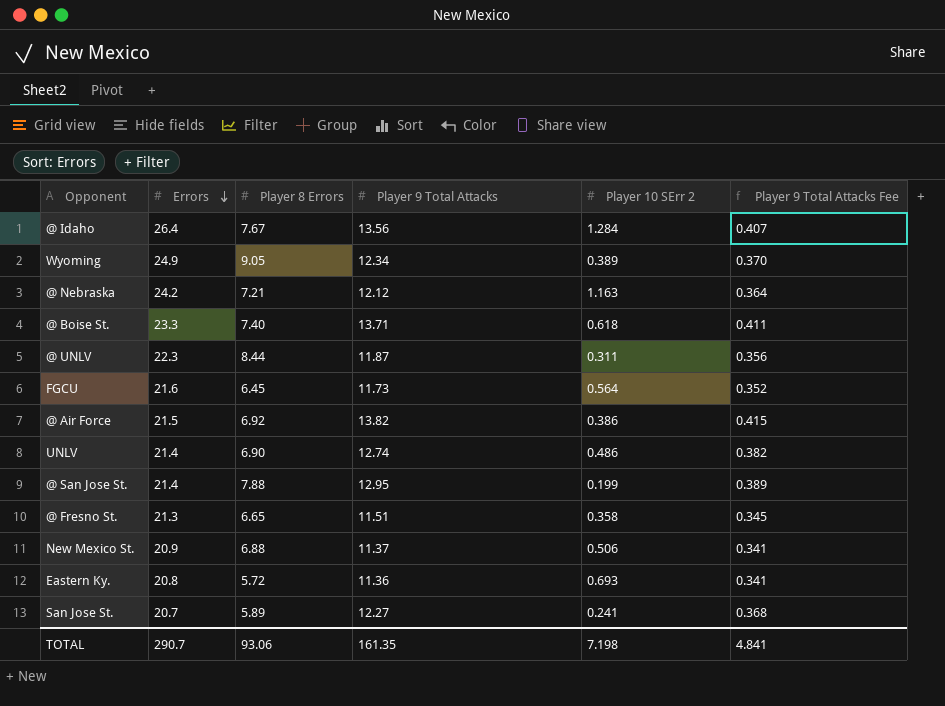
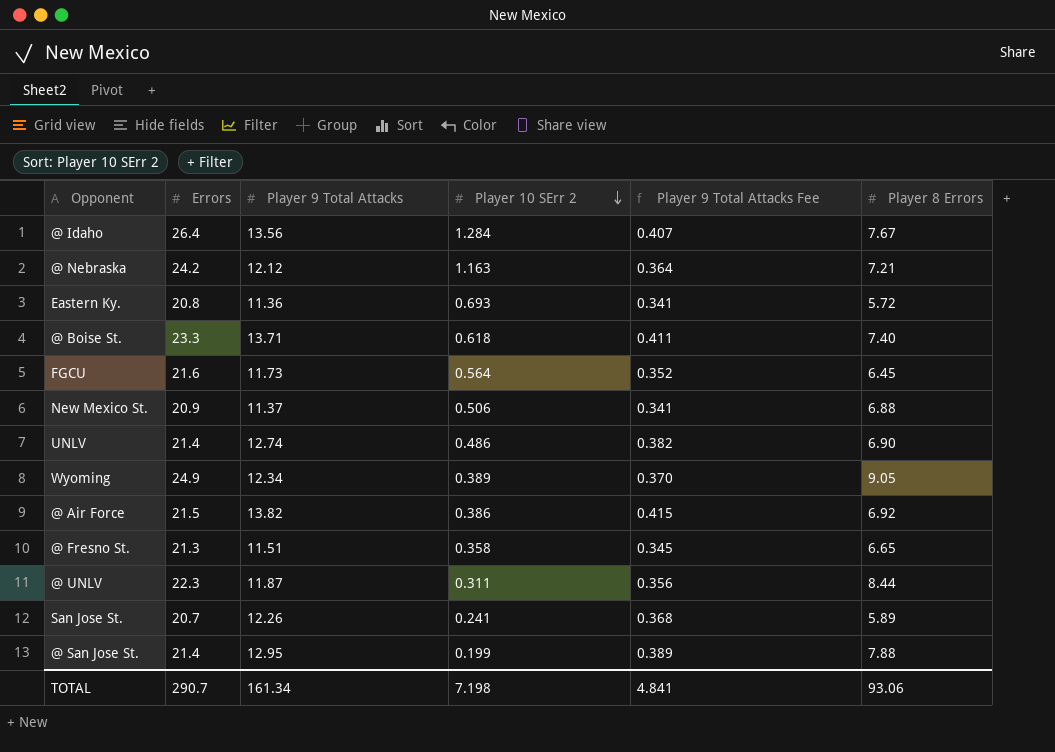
row order: Errors descending -> Player 10 SErr 2 descending
column Player 8 Errors | position: 3 -> 6
San Jose St. | Player 9 Total Attacks: 12.27 -> 12.26
TOTAL | Player 9 Total Attacks: 161.35 -> 161.34

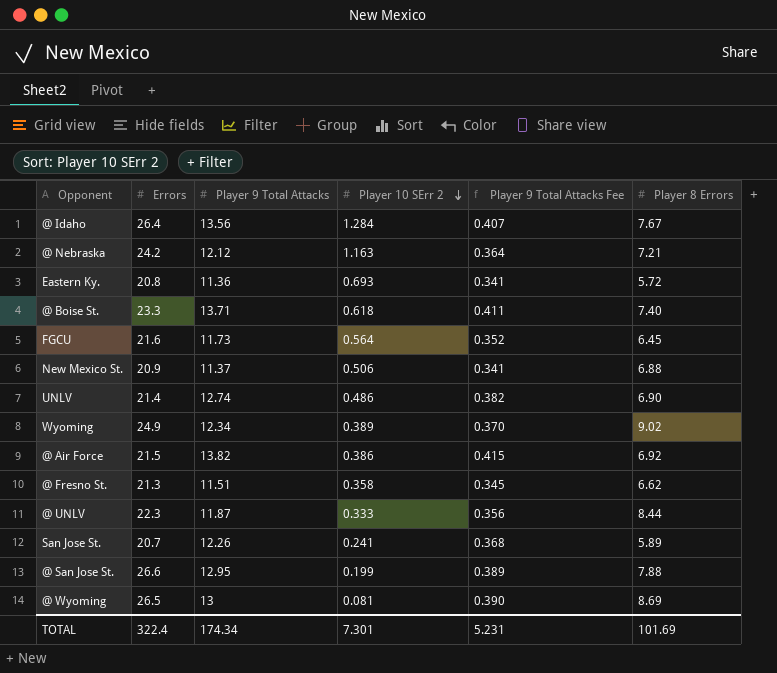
Wyoming | Player 8 Errors: 9.05 -> 9.02
@ Fresno St. | Player 8 Errors: 6.65 -> 6.62
@ UNLV | Player 10 SErr 2: 0.311 -> 0.333
@ San Jose St. | Errors: 21.4 -> 26.6
row @ Wyoming: none -> 26.5 | 13 | 0.081 | 0.390 | 8.69
TOTAL | Errors: 290.7 -> 322.4
TOTAL | Player 9 Total Attacks: 161.34 -> 174.34
TOTAL | Player 10 SErr 2: 7.198 -> 7.301
TOTAL | Player 9 Total Attacks Fee: 4.841 -> 5.231
TOTAL | Player 8 Errors: 93.06 -> 101.69

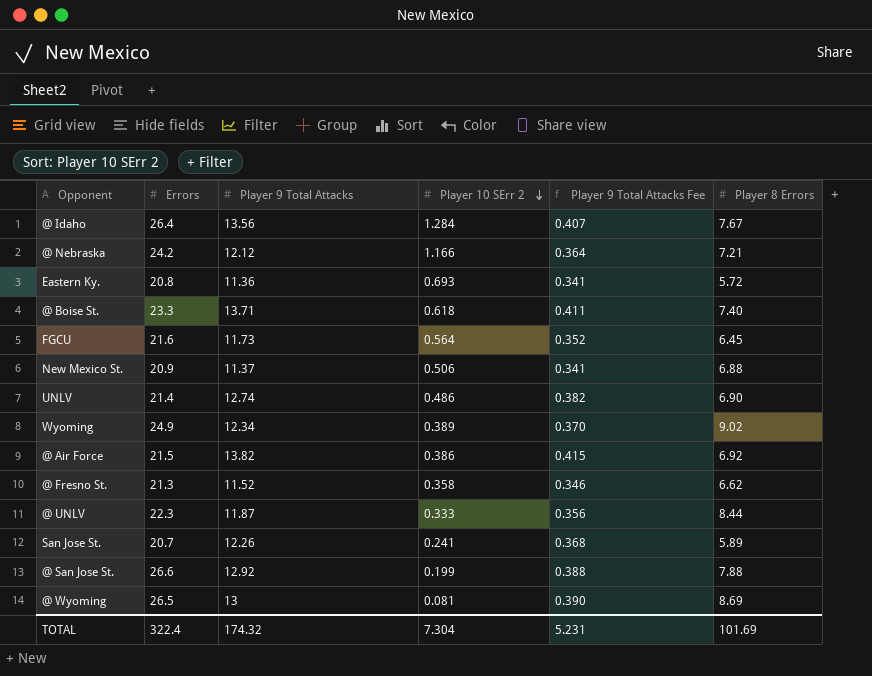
@ Nebraska | Player 10 SErr 2: 1.163 -> 1.166
@ Fresno St. | Player 9 Total Attacks: 11.51 -> 11.52
@ Fresno St. | Player 9 Total Attacks Fee: 0.345 -> 0.346
@ San Jose St. | Player 9 Total Attacks: 12.95 -> 12.92
@ San Jose St. | Player 9 Total Attacks Fee: 0.389 -> 0.388
TOTAL | Player 9 Total Attacks: 174.34 -> 174.32
TOTAL | Player 10 SErr 2: 7.301 -> 7.304

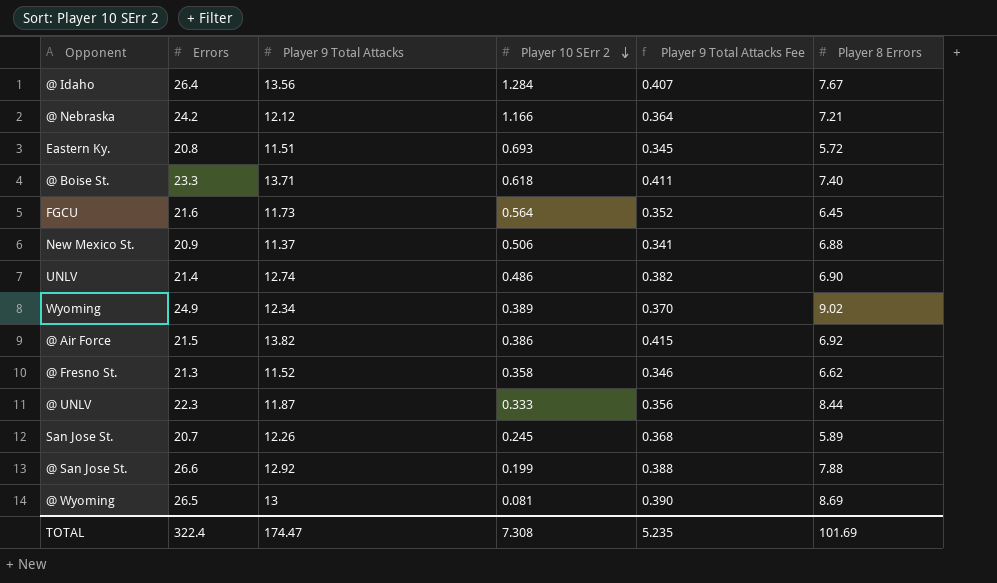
Eastern Ky. | Player 9 Total Attacks: 11.36 -> 11.51
Eastern Ky. | Player 9 Total Attacks Fee: 0.341 -> 0.345
San Jose St. | Player 10 SErr 2: 0.241 -> 0.245
TOTAL | Player 9 Total Attacks: 174.32 -> 174.47
TOTAL | Player 10 SErr 2: 7.304 -> 7.308
TOTAL | Player 9 Total Attacks Fee: 5.231 -> 5.235

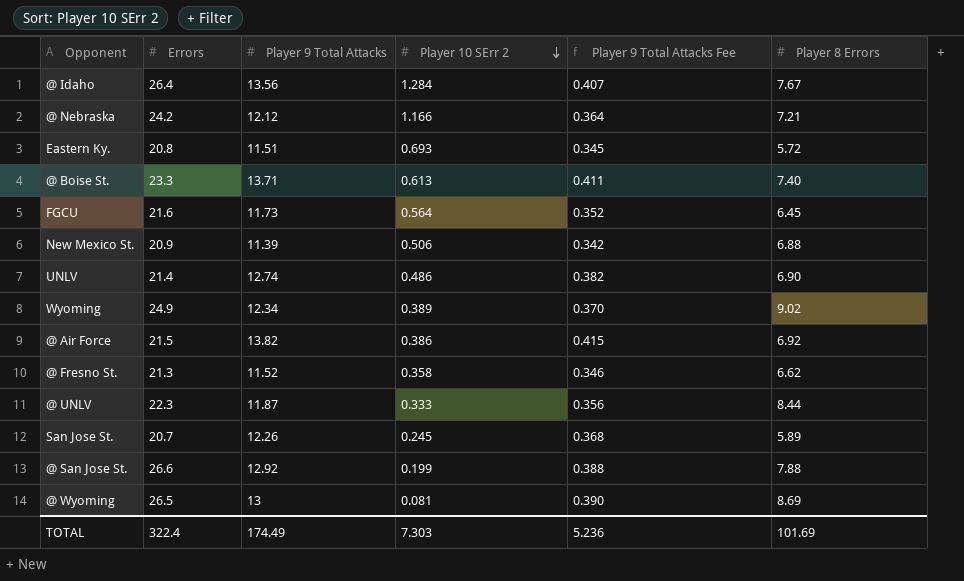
@ Boise St. | Player 10 SErr 2: 0.618 -> 0.613
New Mexico St. | Player 9 Total Attacks: 11.37 -> 11.39
New Mexico St. | Player 9 Total Attacks Fee: 0.341 -> 0.342
TOTAL | Player 9 Total Attacks: 174.47 -> 174.49
TOTAL | Player 10 SErr 2: 7.308 -> 7.303
TOTAL | Player 9 Total Attacks Fee: 5.235 -> 5.236

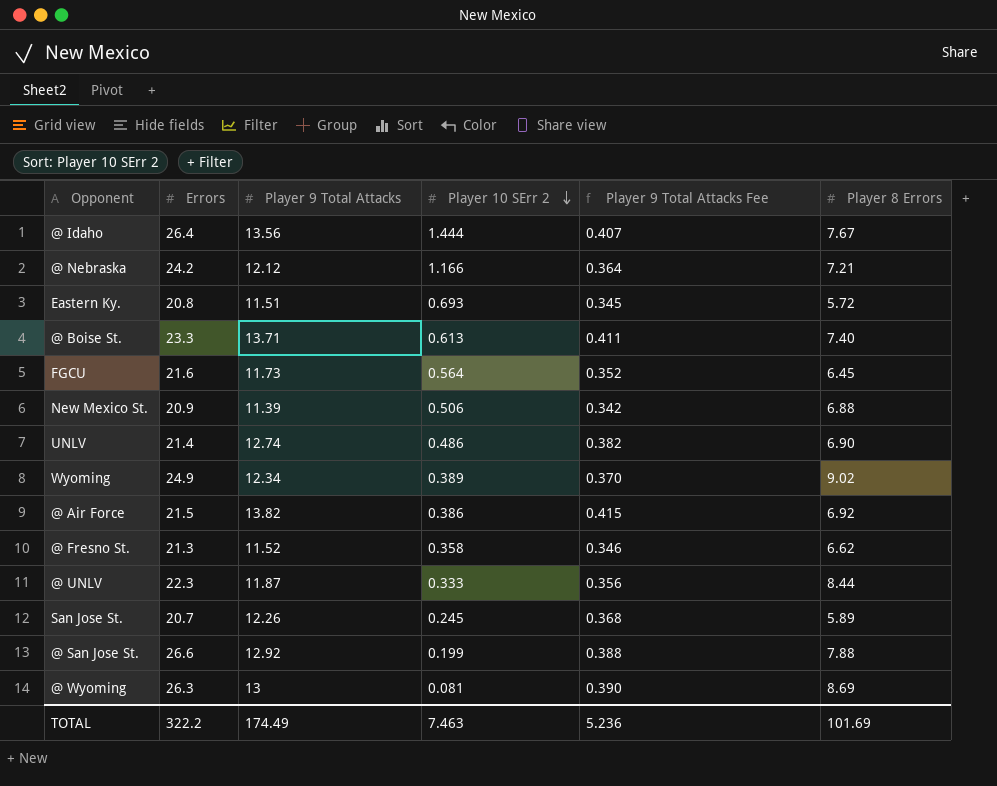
@ Idaho | Player 10 SErr 2: 1.284 -> 1.444
@ Wyoming | Errors: 26.5 -> 26.3
TOTAL | Errors: 322.4 -> 322.2
TOTAL | Player 10 SErr 2: 7.303 -> 7.463

